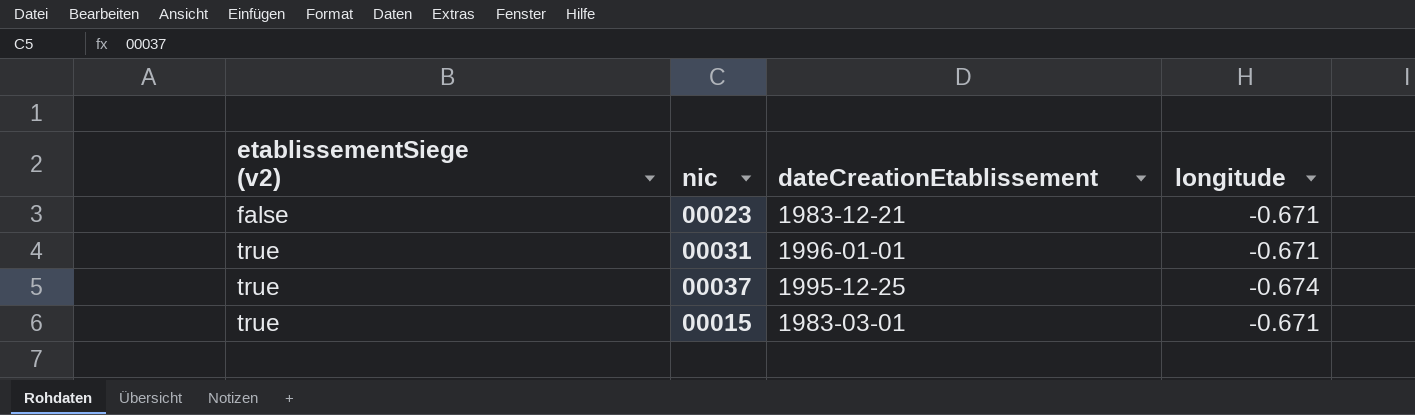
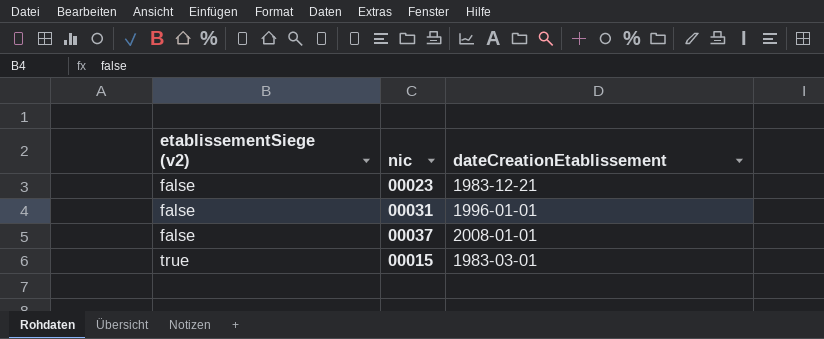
column longitude | position: 4 -> none
00031 | etablissementSiege (v2): true -> false
00037 | etablissementSiege (v2): true -> false
00037 | dateCreationEtablissement: 1995-12-25 -> 2008-01-01

